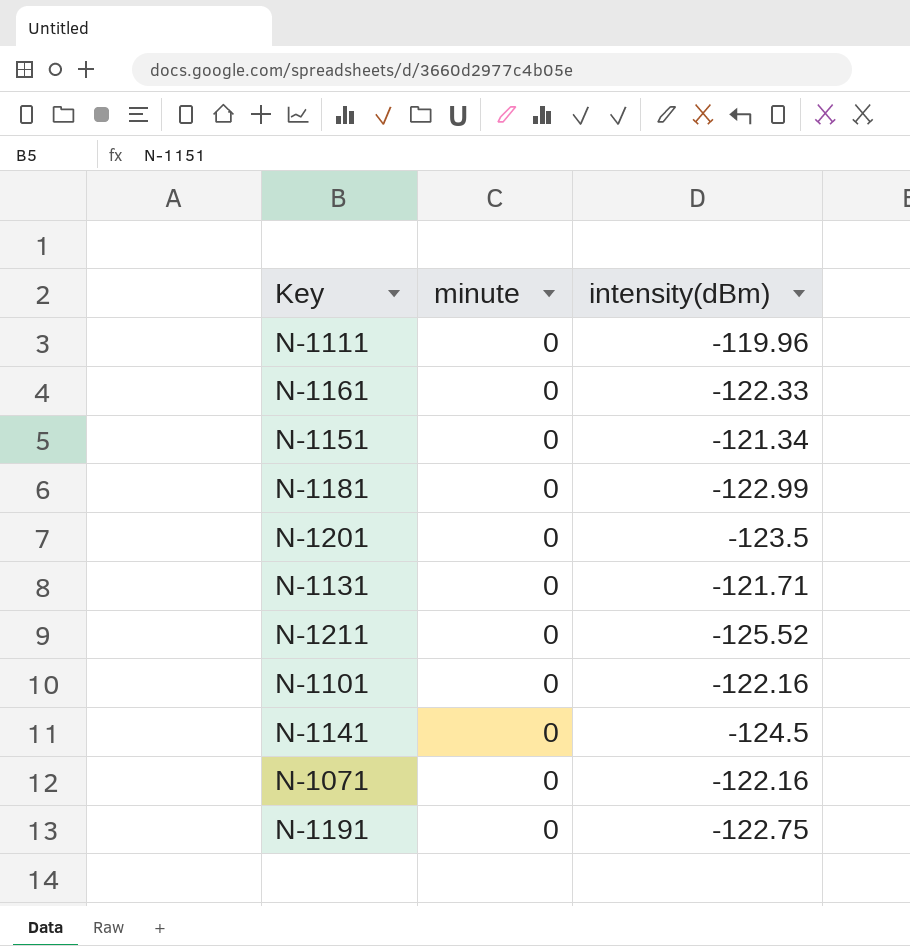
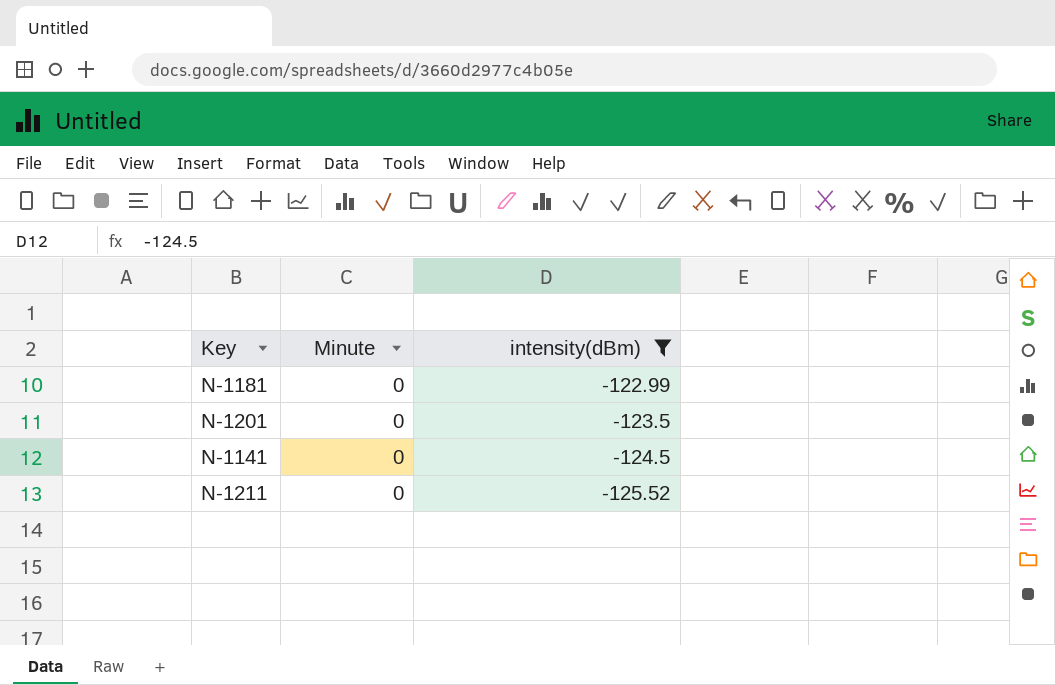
filter: none -> intensity(dBm) <= -122.99
row order: none -> intensity(dBm) descending
column name: minute -> Minute

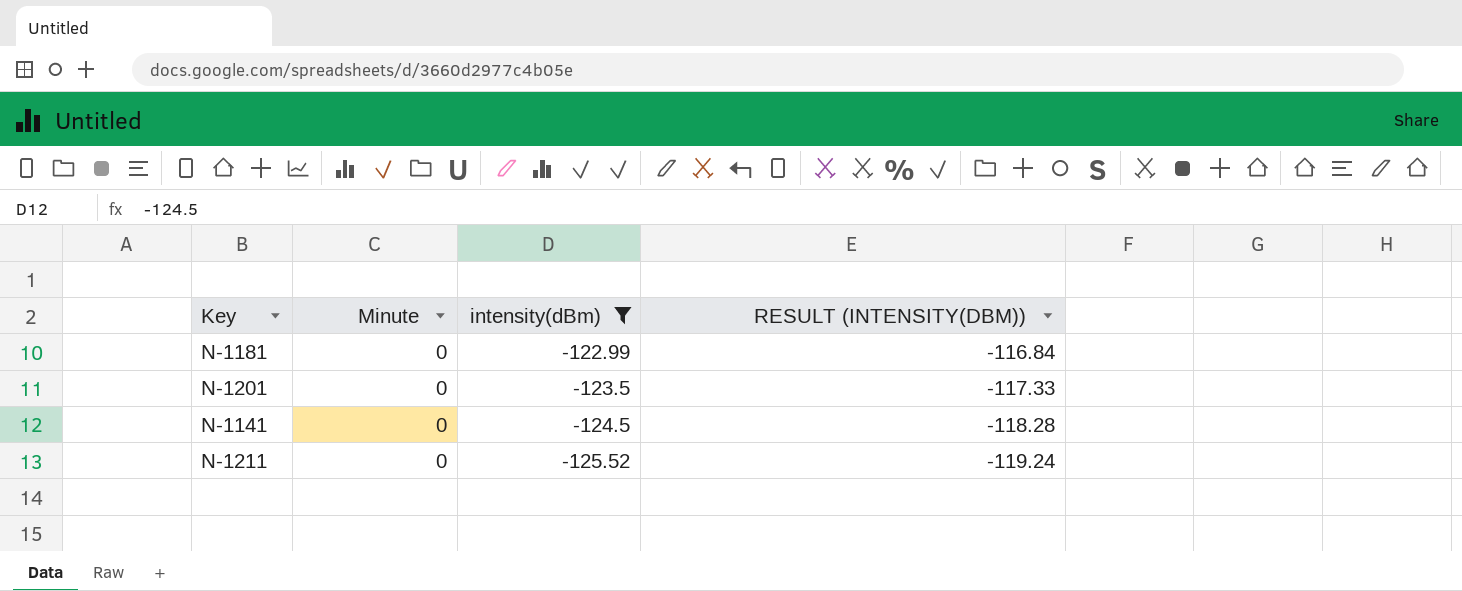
column RESULT (INTENSITY(DBM)) | formula: none -> [intensity(dBm)] * 0.95

